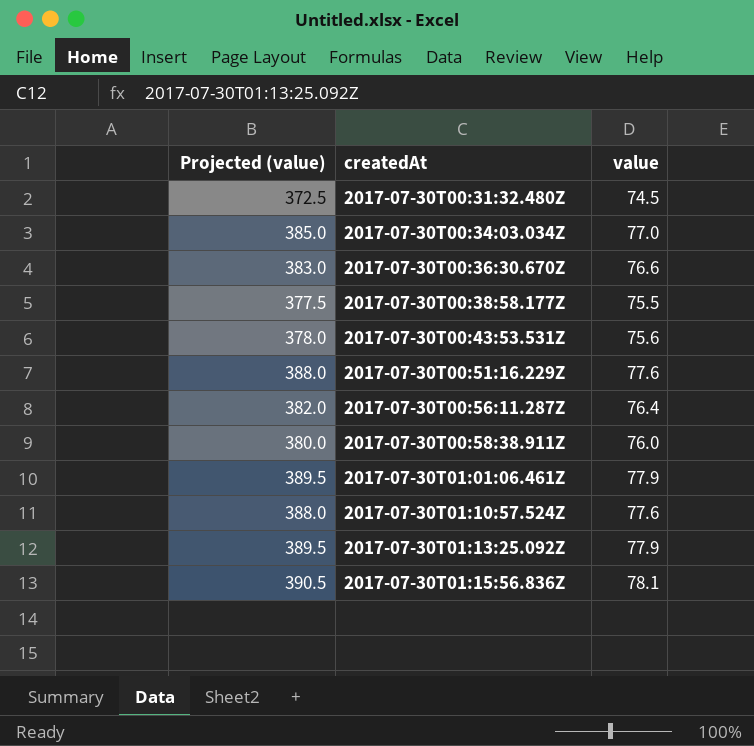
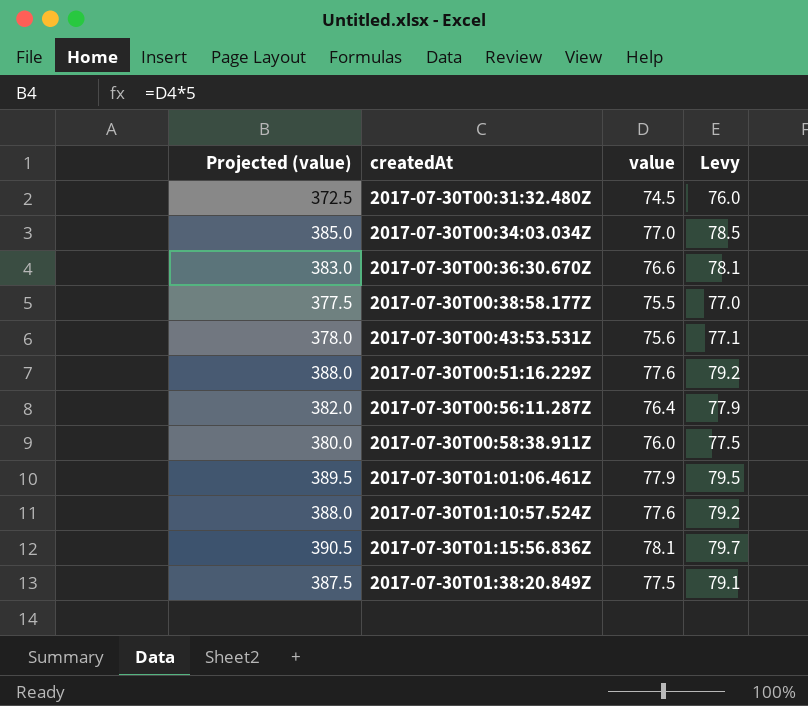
column Levy | formula: none -> [value] * 1.02
row 2017-07-30T01:13:25.092Z: 389.5 | 77.9 -> none
row 2017-07-30T01:38:20.849Z: none -> 387.5 | 77.5 | 79.1

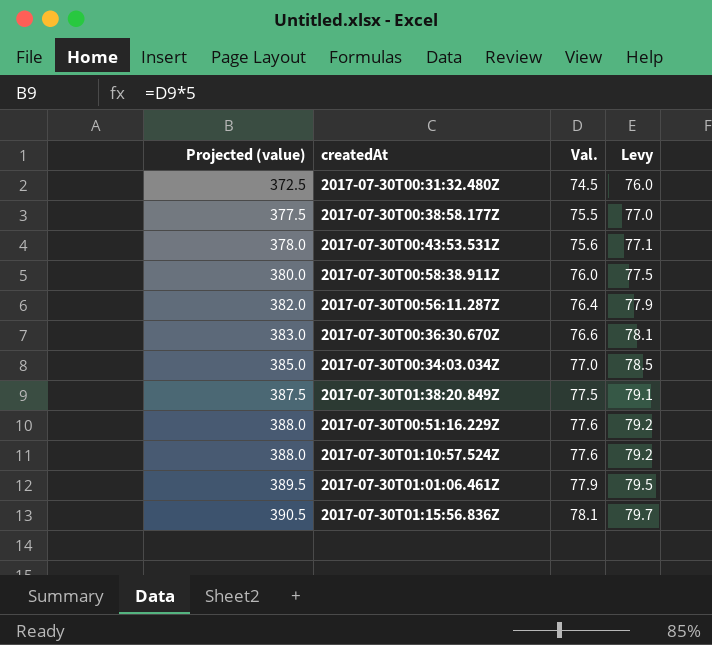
row order: createdAt ascending -> Projected (value) ascending
column name: value -> Val.

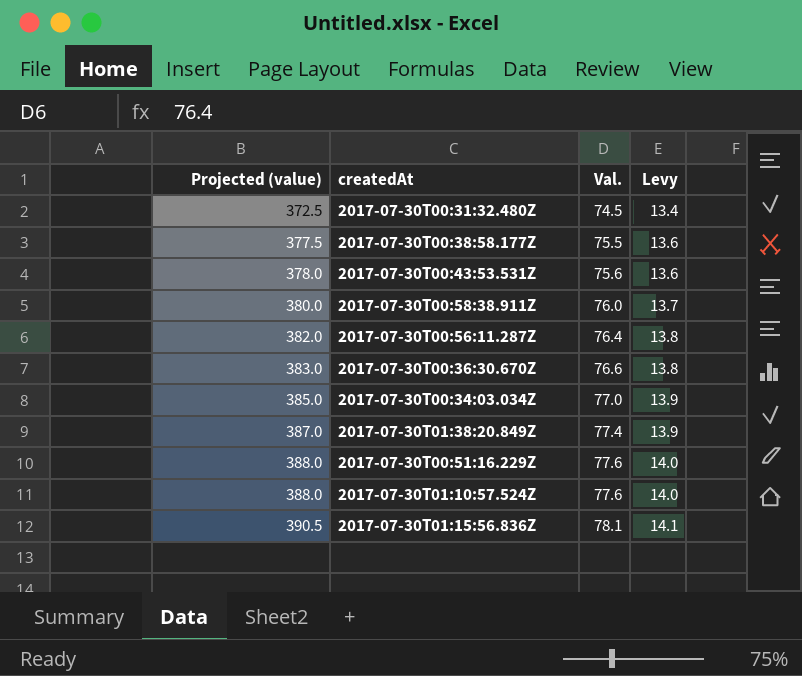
column Levy | formula: [Val.] * 1.02 -> [Val.] * 0.18
row 2017-07-30T01:01:06.461Z: 389.5 | 77.9 | 79.5 -> none
2017-07-30T01:38:20.849Z | Projected (value): 387.5 -> 387.0
2017-07-30T01:38:20.849Z | Val.: 77.5 -> 77.4

